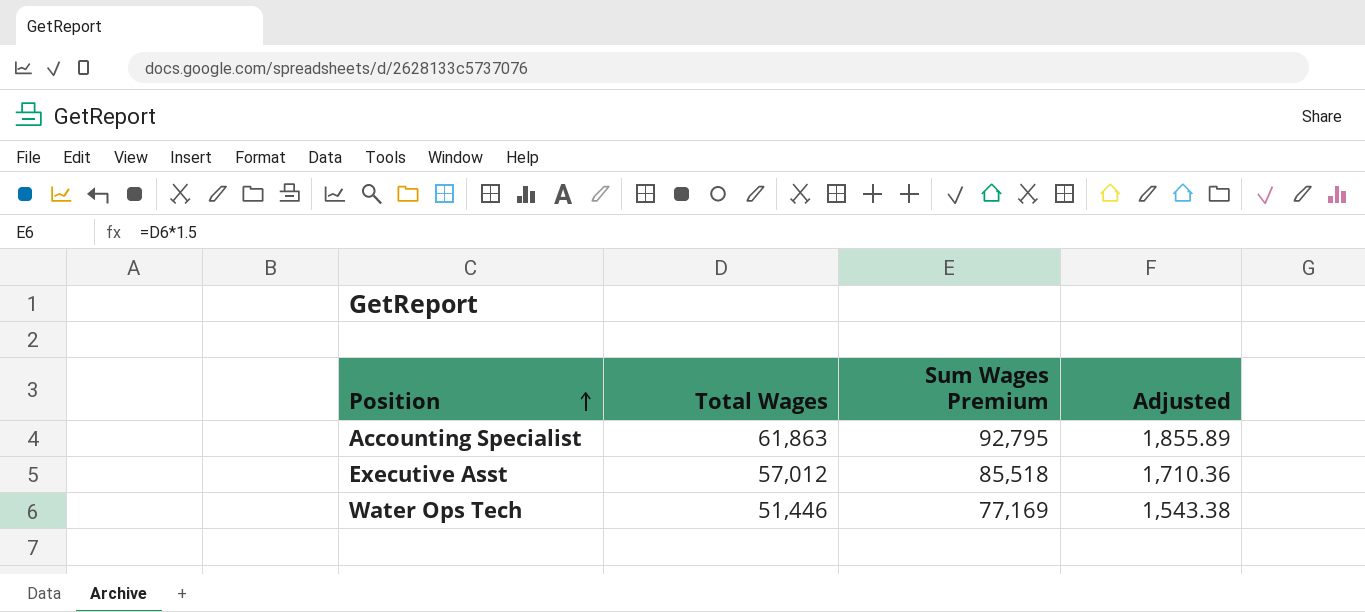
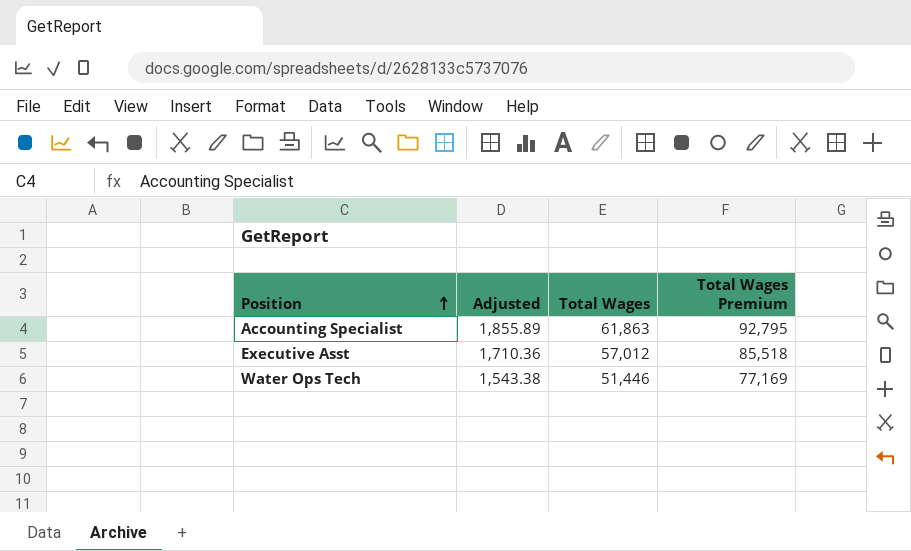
column Adjusted | position: 4 -> 2
column name: Sum Wages Premium -> Total Wages Premium

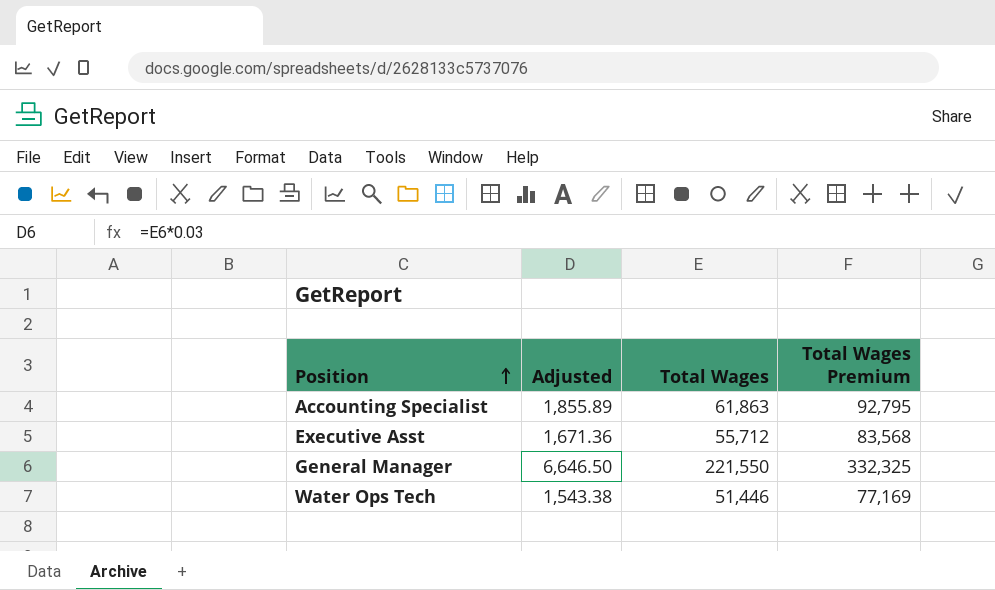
Executive Asst | Adjusted: 1,710.36 -> 1,671.36
Executive Asst | Total Wages: 57,012 -> 55,712
Executive Asst | Total Wages Premium: 85,518 -> 83,568
row General Manager: none -> 6,646.50 | 221,550 | 332,325

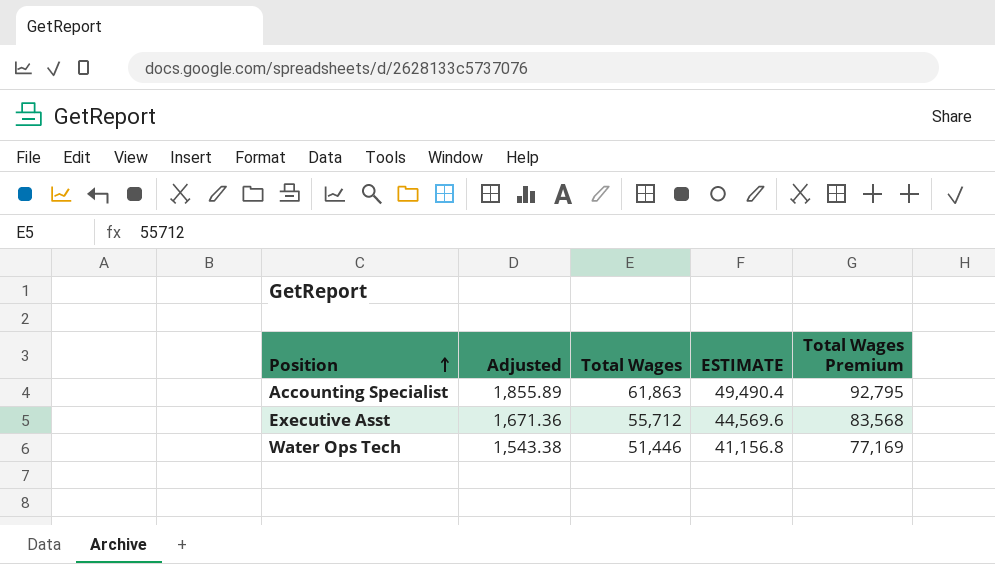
column ESTIMATE | formula: none -> [Total Wages] * 0.8
row General Manager: 6,646.50 | 221,550 | 332,325 -> none

